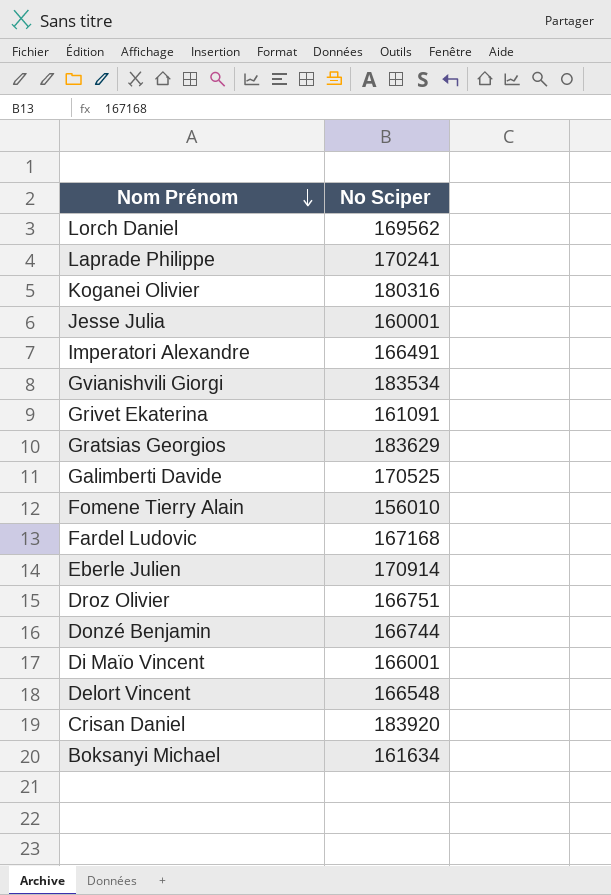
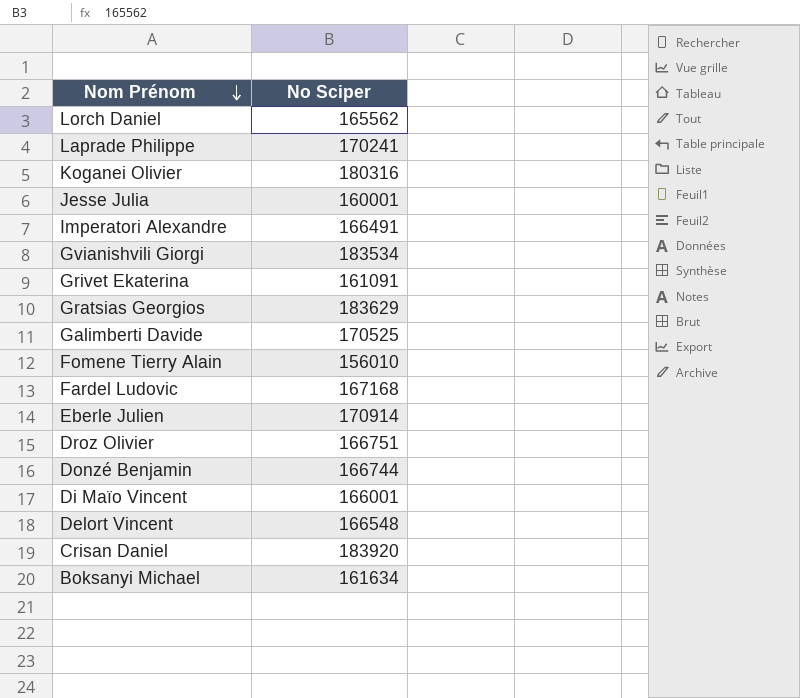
Lorch Daniel | No Sciper: 169562 -> 165562

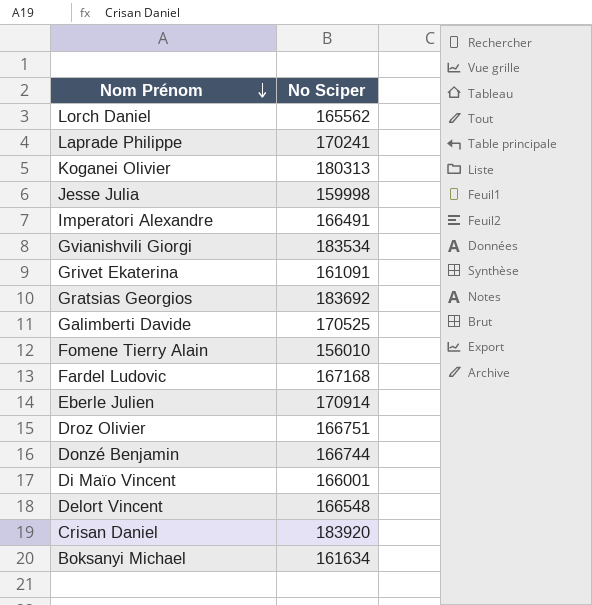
Koganei Olivier | No Sciper: 180316 -> 180313
Jesse Julia | No Sciper: 160001 -> 159998
Gratsias Georgios | No Sciper: 183629 -> 183692

